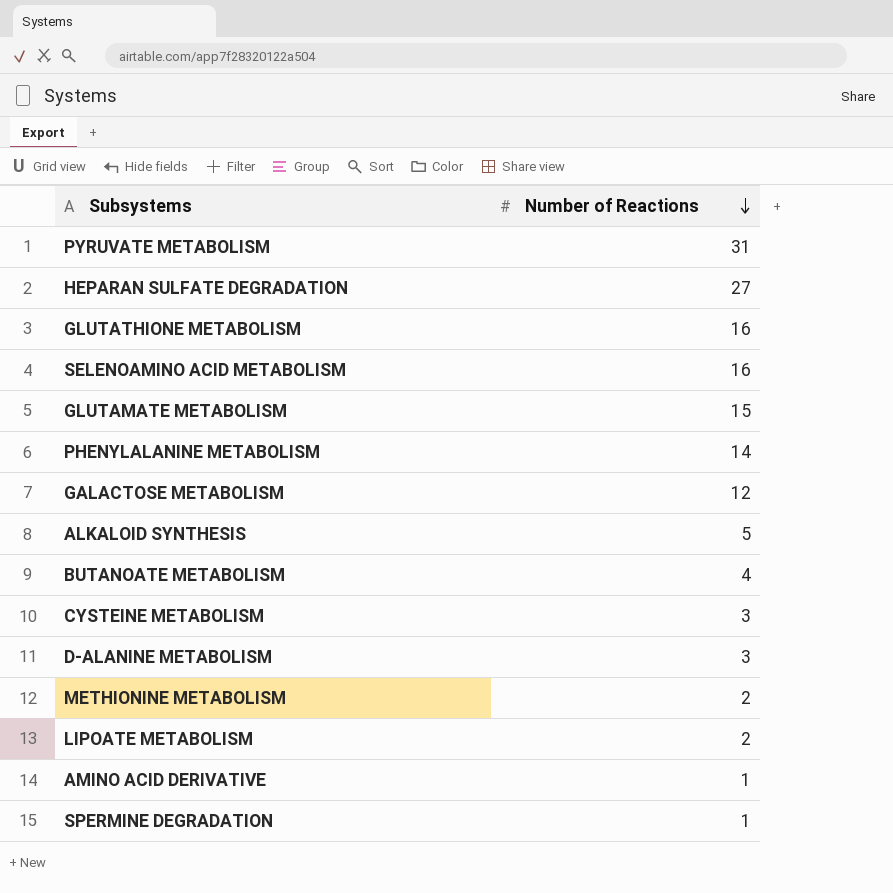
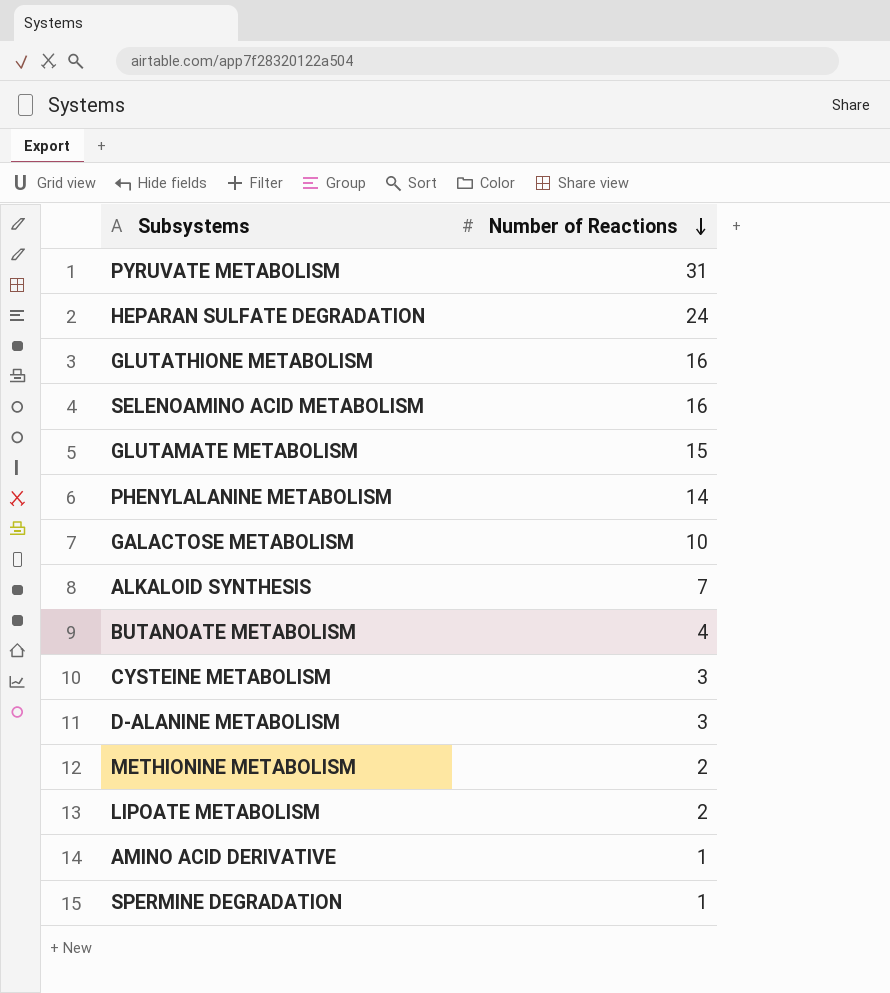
HEPARAN SULFATE DEGRADATION | Number of Reactions: 27 -> 24
GALACTOSE METABOLISM | Number of Reactions: 12 -> 10
ALKALOID SYNTHESIS | Number of Reactions: 5 -> 7

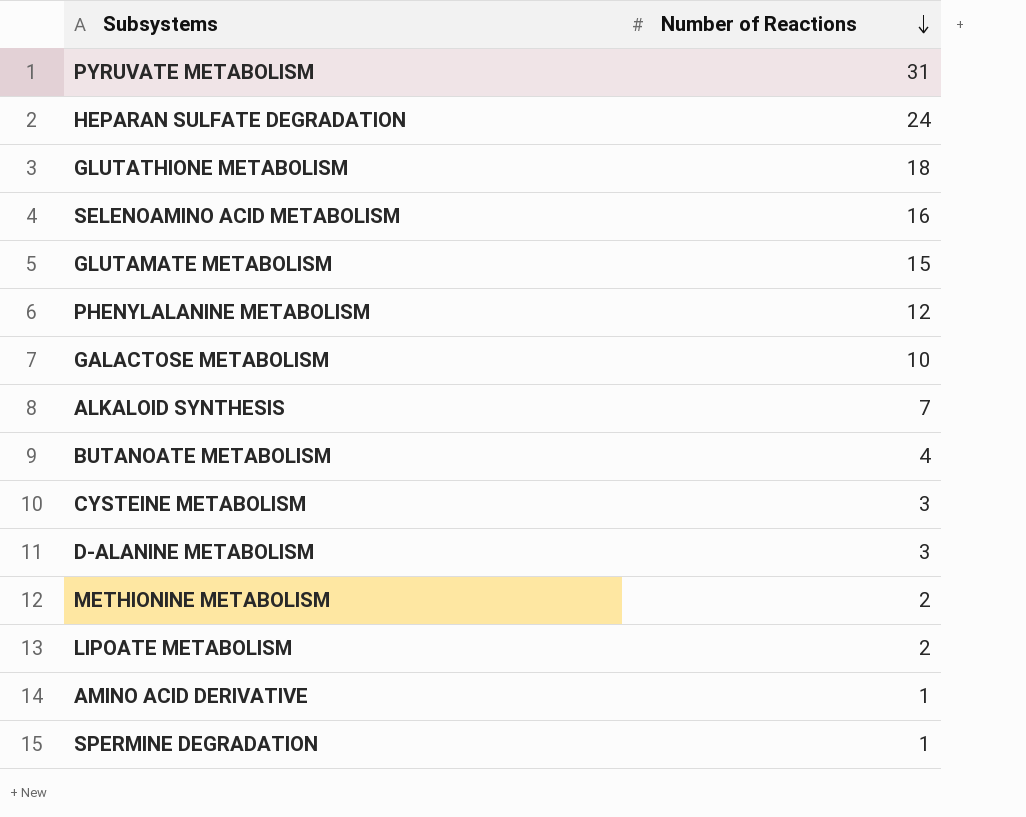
GLUTATHIONE METABOLISM | Number of Reactions: 16 -> 18
PHENYLALANINE METABOLISM | Number of Reactions: 14 -> 12

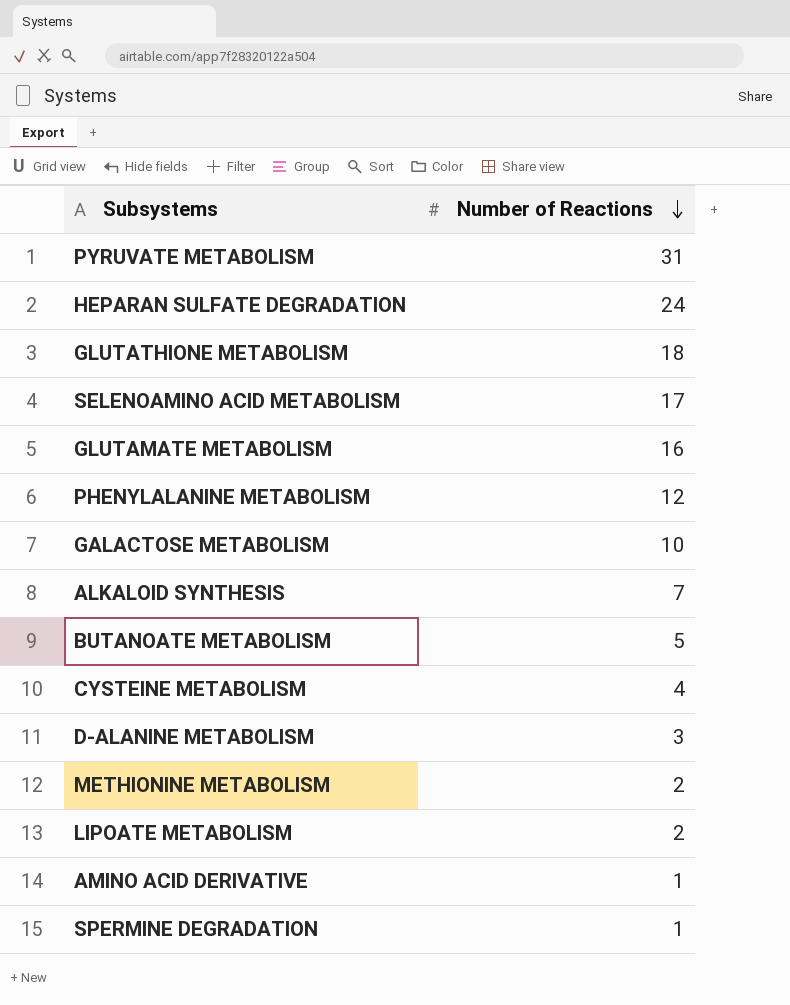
SELENOAMINO ACID METABOLISM | Number of Reactions: 16 -> 17
GLUTAMATE METABOLISM | Number of Reactions: 15 -> 16
BUTANOATE METABOLISM | Number of Reactions: 4 -> 5
CYSTEINE METABOLISM | Number of Reactions: 3 -> 4

